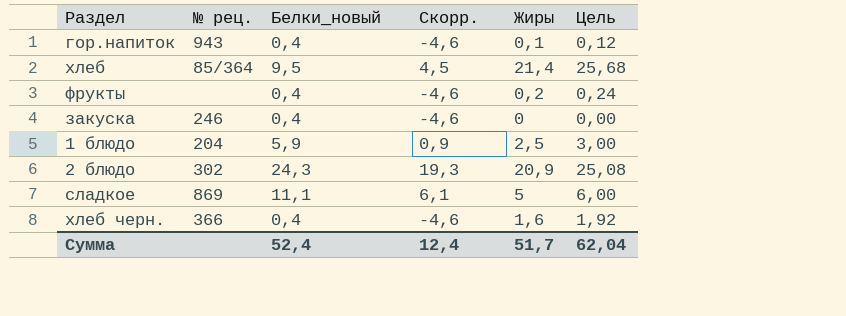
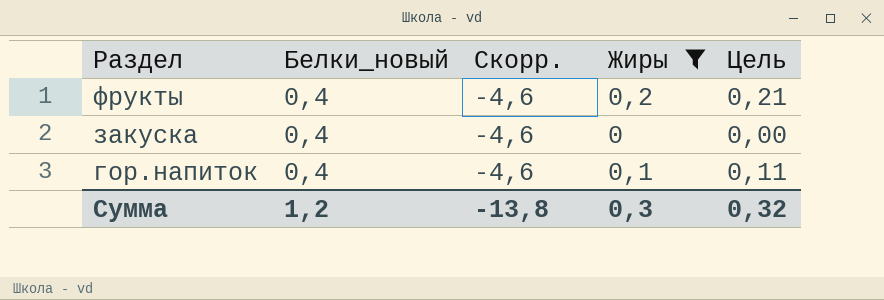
filter: none -> Жиры <= 0,2
row order: none -> Раздел descending
column № рец. | position: 2 -> none
column Цель | formula: [Жиры] * 1,2 -> [Жиры] * 1,05
Сумма | Белки_новый: 52,4 -> 1,2
Сумма | Скорр.: 12,4 -> -13,8
Сумма | Жиры: 51,7 -> 0,3
Сумма | Цель: 62,04 -> 0,32

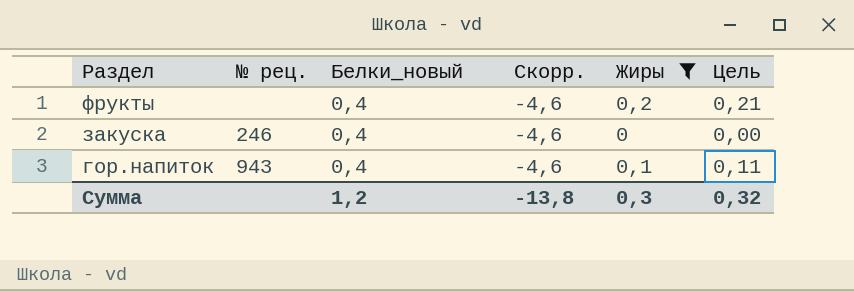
column № рец. | position: none -> 2

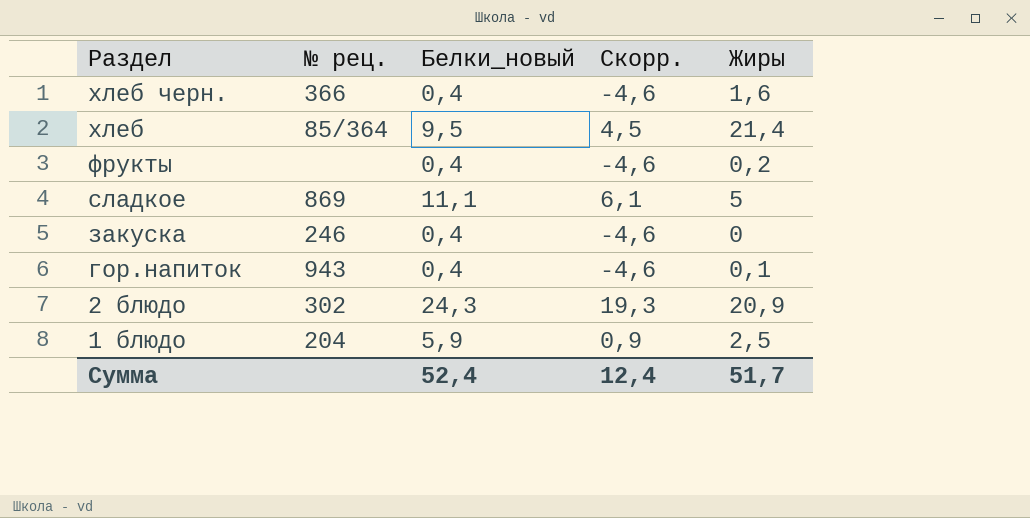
filter: Жиры <= 0,2 -> none
column Цель | formula: [Жиры] * 1,05 -> none
Сумма | Белки_новый: 1,2 -> 52,4
Сумма | Скорр.: -13,8 -> 12,4
Сумма | Жиры: 0,3 -> 51,7

